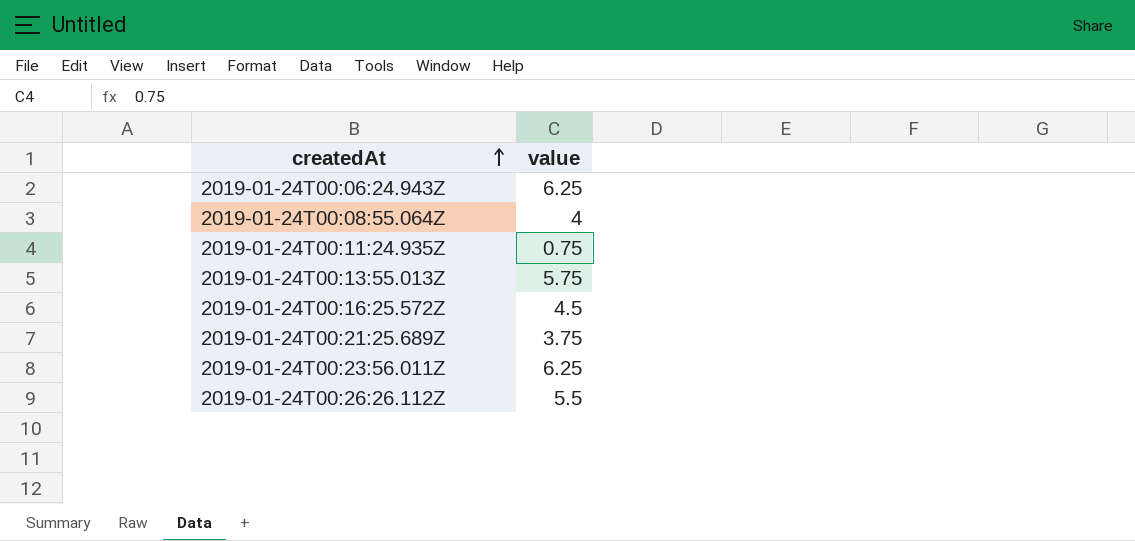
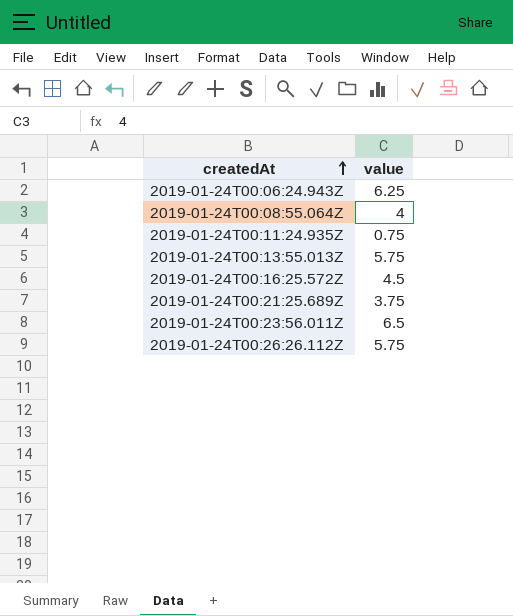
2019-01-24T00:23:56.011Z | value: 6.25 -> 6.5
2019-01-24T00:26:26.112Z | value: 5.5 -> 5.75

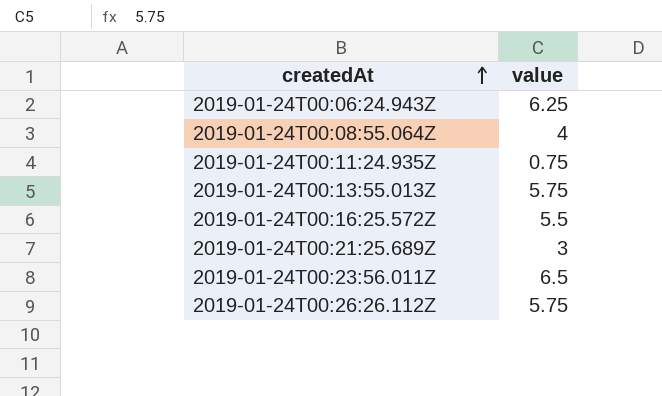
2019-01-24T00:16:25.572Z | value: 4.5 -> 5.5
2019-01-24T00:21:25.689Z | value: 3.75 -> 3

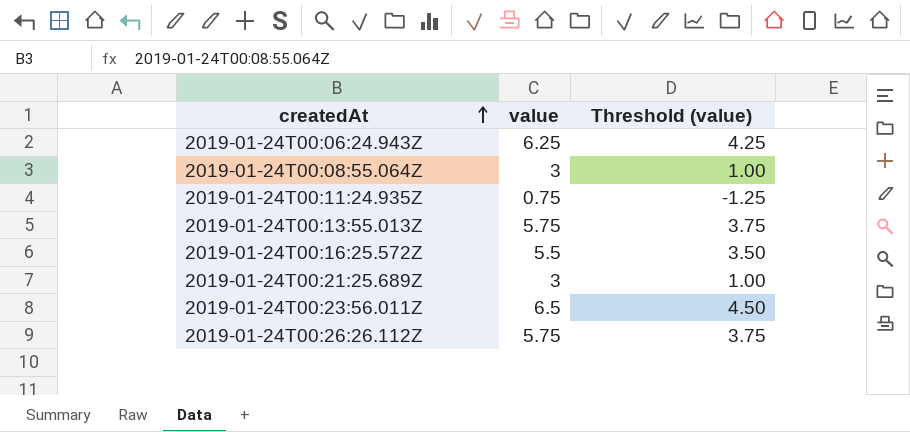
column Threshold (value) | formula: none -> [value] - 2
2019-01-24T00:08:55.064Z | value: 4 -> 3

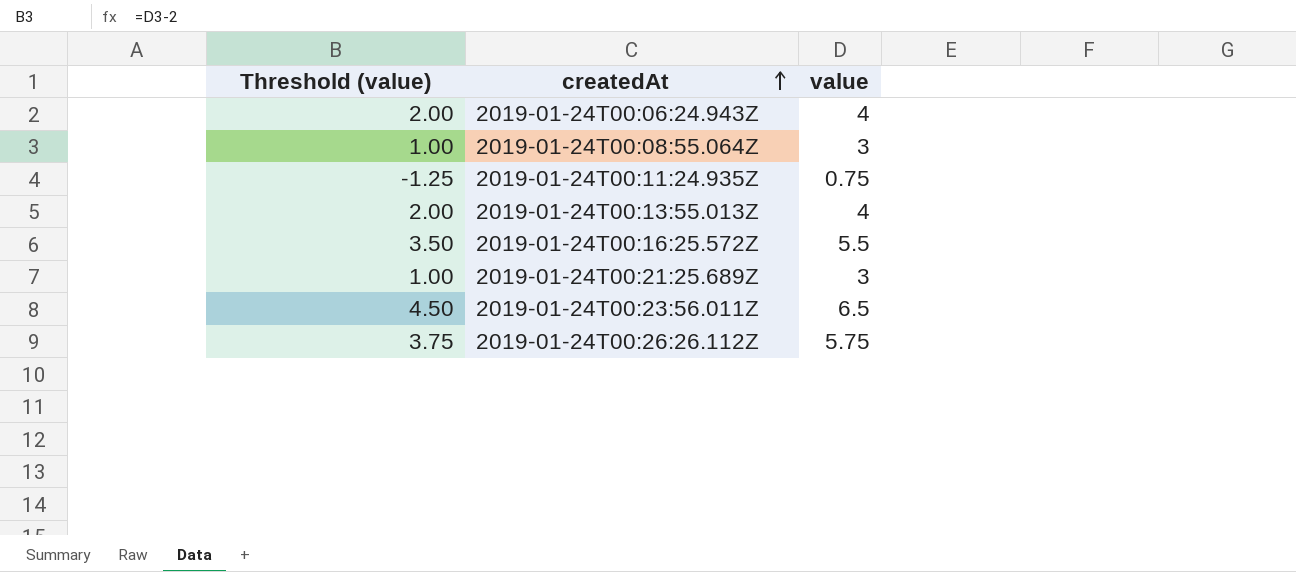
column Threshold (value) | position: 3 -> 1
2019-01-24T00:06:24.943Z | Threshold (value): 4.25 -> 2.00
2019-01-24T00:06:24.943Z | value: 6.25 -> 4
2019-01-24T00:13:55.013Z | Threshold (value): 3.75 -> 2.00
2019-01-24T00:13:55.013Z | value: 5.75 -> 4

